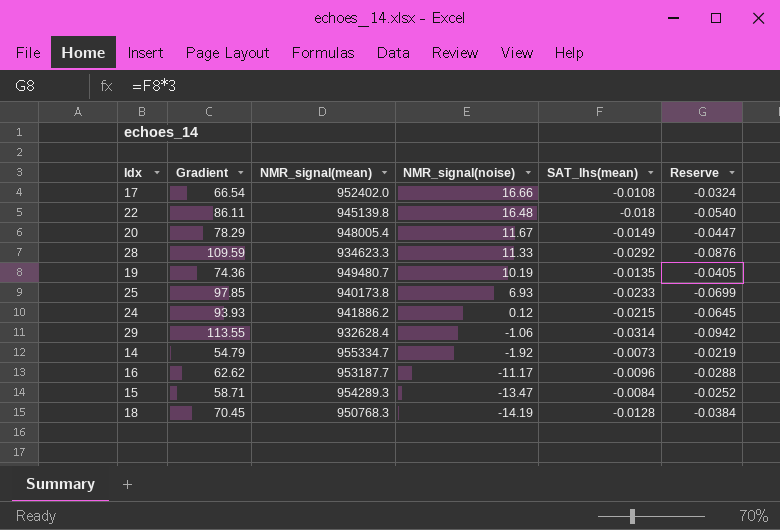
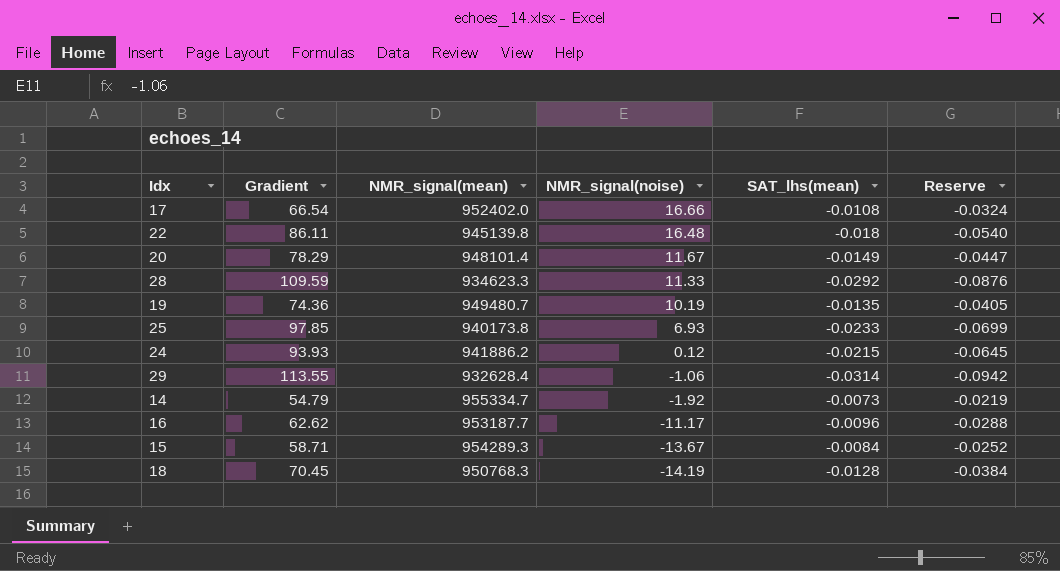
20 | NMR_signal(mean): 948005.4 -> 948101.4
15 | NMR_signal(noise): -13.47 -> -13.67

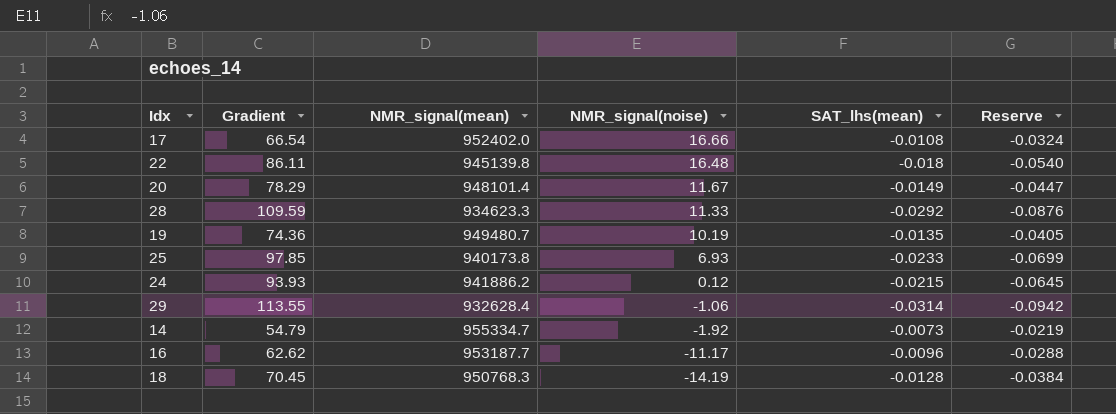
row 15: 58.71 | 954289.3 | -13.67 | -0.0084 | -0.0252 -> none

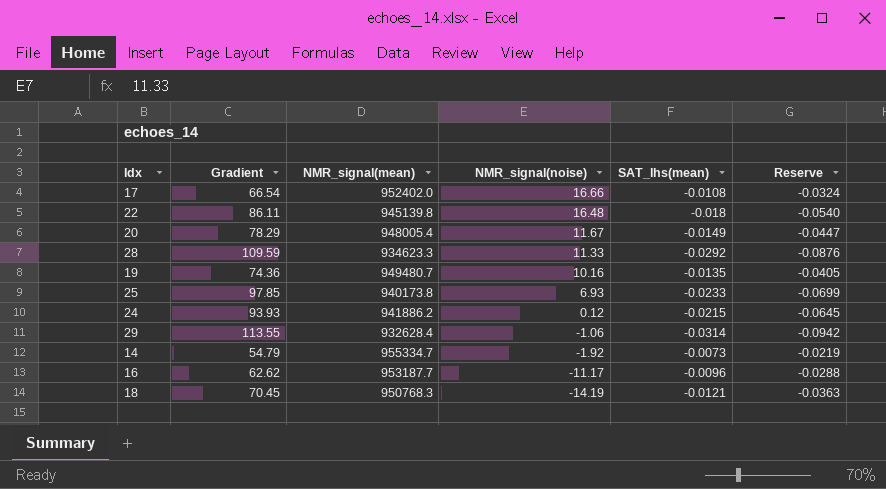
20 | NMR_signal(mean): 948101.4 -> 948005.4
19 | NMR_signal(noise): 10.19 -> 10.16
18 | SAT_lhs(mean): -0.0128 -> -0.0121
18 | Reserve: -0.0384 -> -0.0363

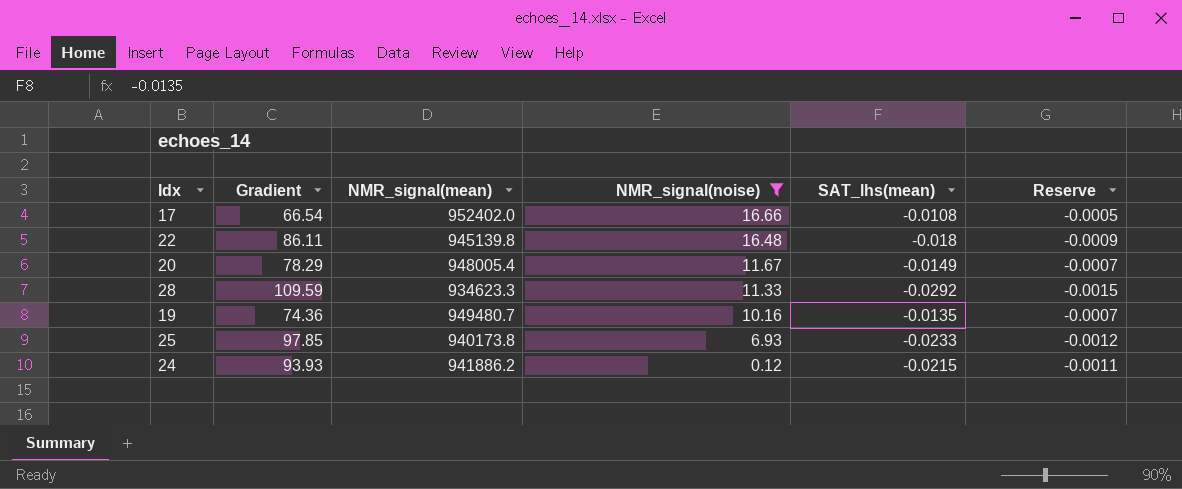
filter: none -> NMR_signal(noise) >= 0.12
column Reserve | formula: [SAT_lhs(mean)] * 3 -> [SAT_lhs(mean)] * 0.05

